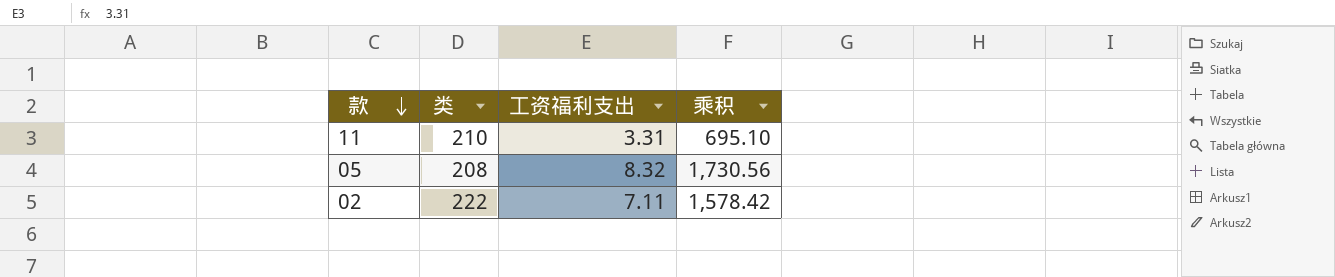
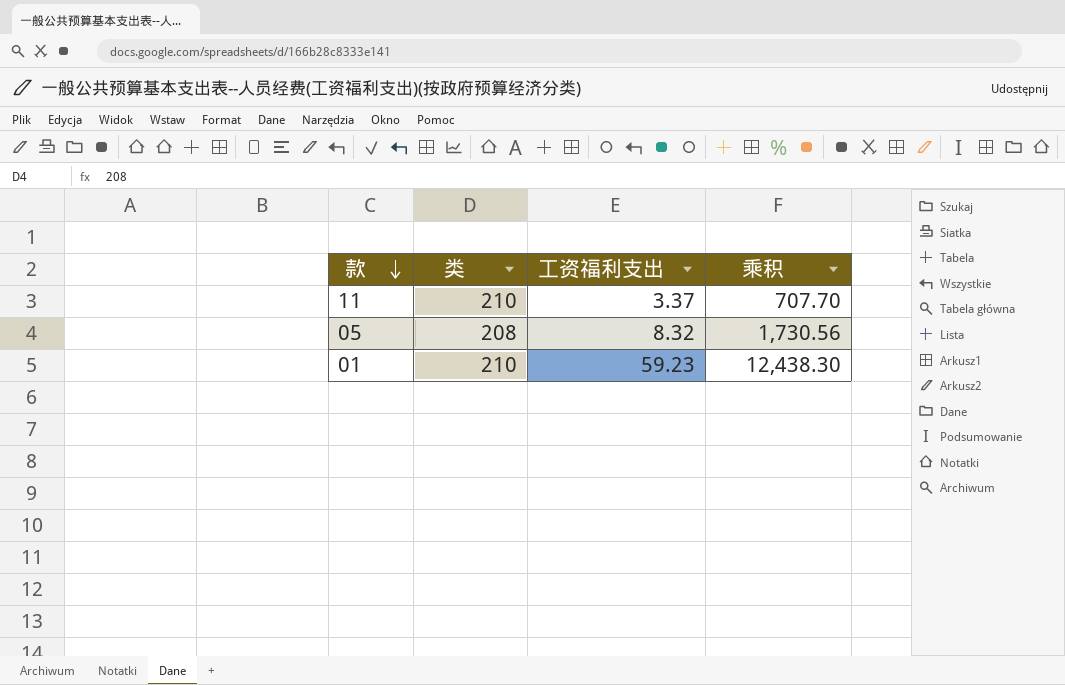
row 02: 222 | 7.11 | 1,578.42 -> none
11 | 工资福利支出: 3.31 -> 3.37
11 | 乘积: 695.10 -> 707.70
row 01: none -> 210 | 59.23 | 12,438.30

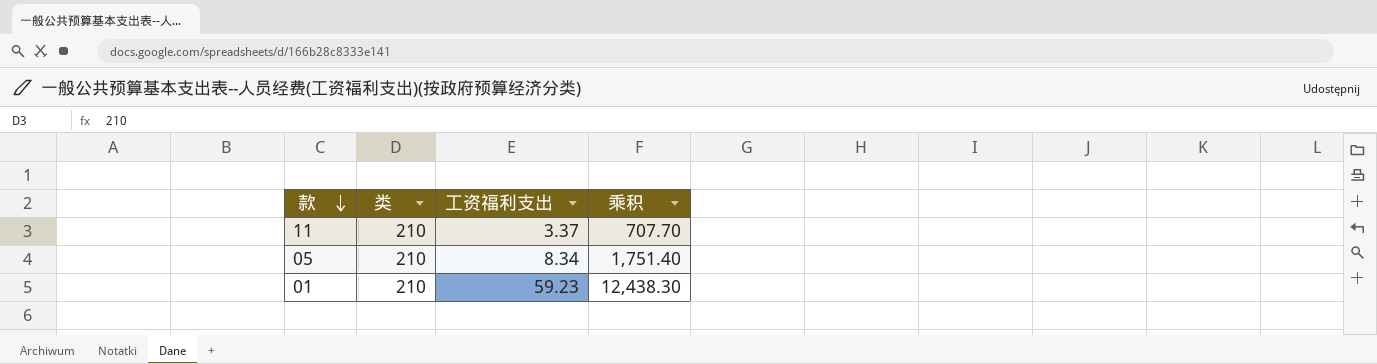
05 | 类: 208 -> 210
05 | 工资福利支出: 8.32 -> 8.34
05 | 乘积: 1,730.56 -> 1,751.40

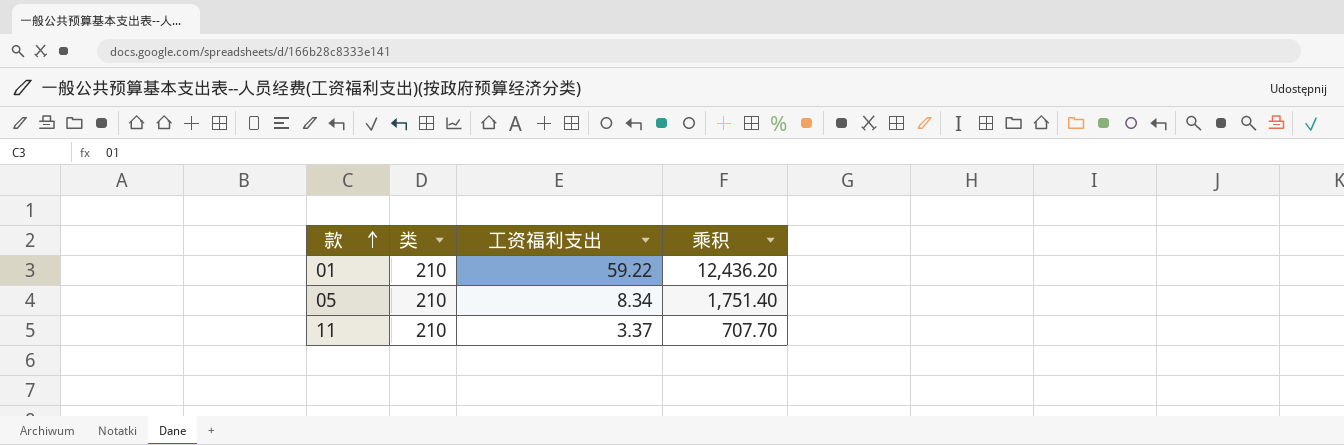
row order: 款 descending -> 款 ascending
01 | 工资福利支出: 59.23 -> 59.22
01 | 乘积: 12,438.30 -> 12,436.20

